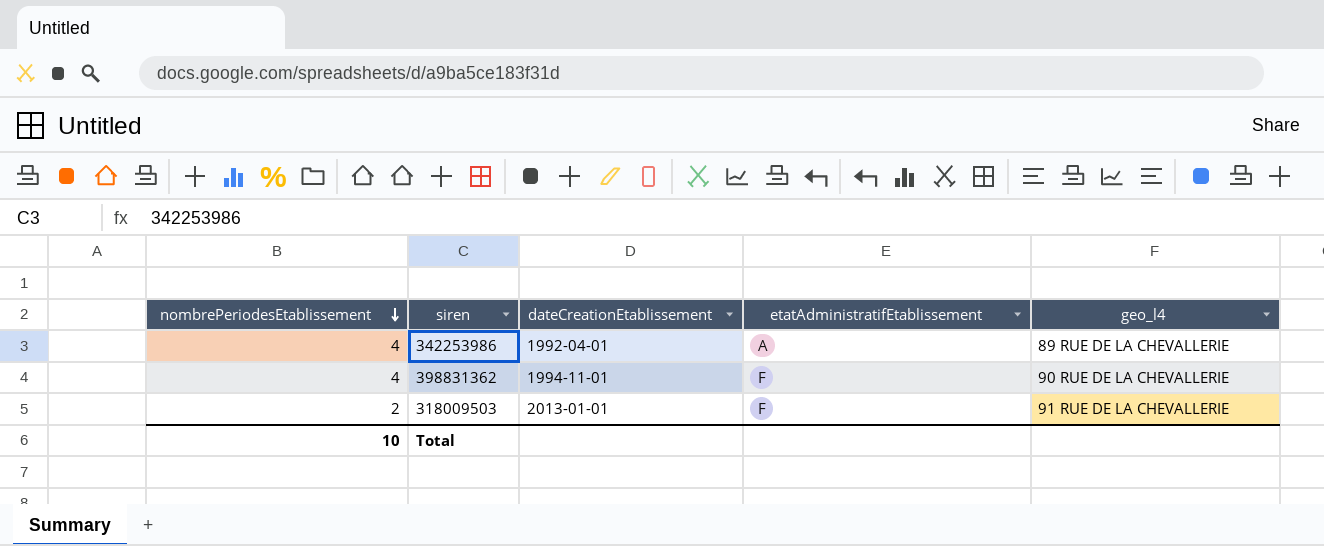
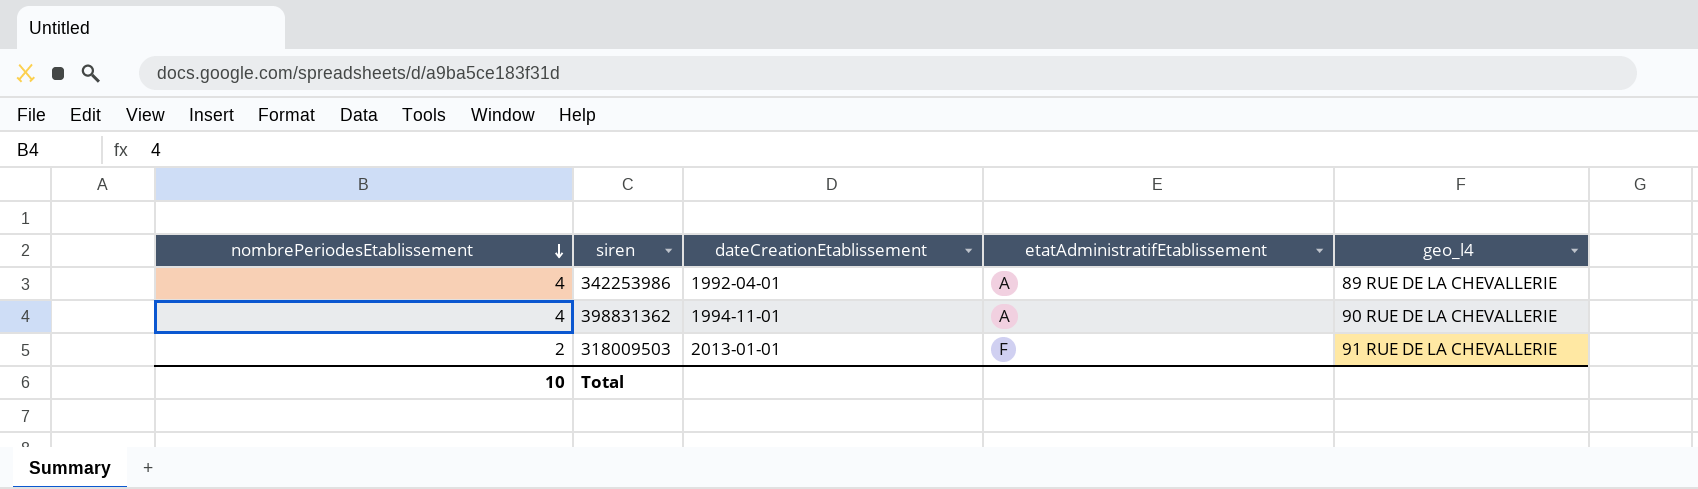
398831362 | etatAdministratifEtablissement: F -> A

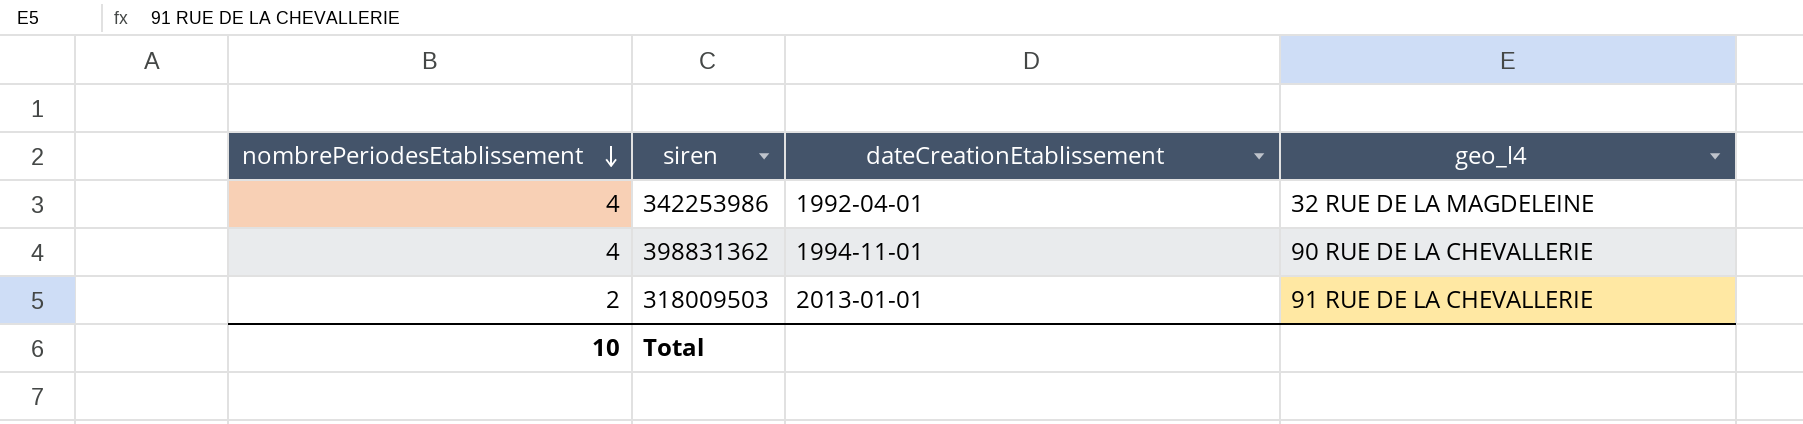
column etatAdministratifEtablissement | position: 4 -> none
342253986 | geo_l4: 89 RUE DE LA CHEVALLERIE -> 32 RUE DE LA MAGDELEINE

